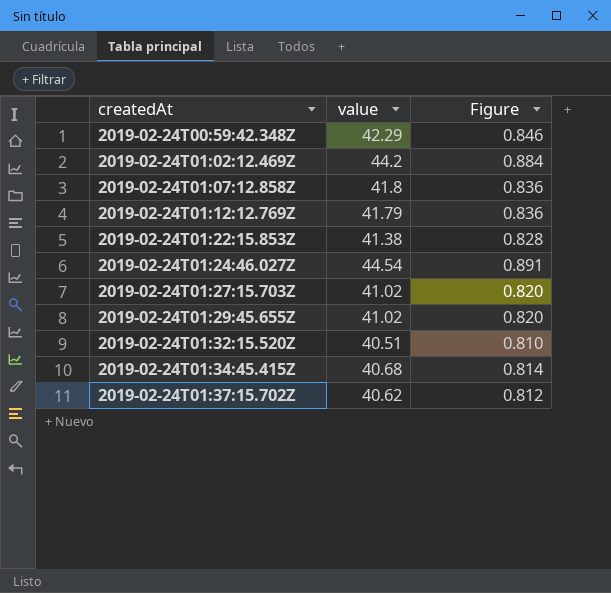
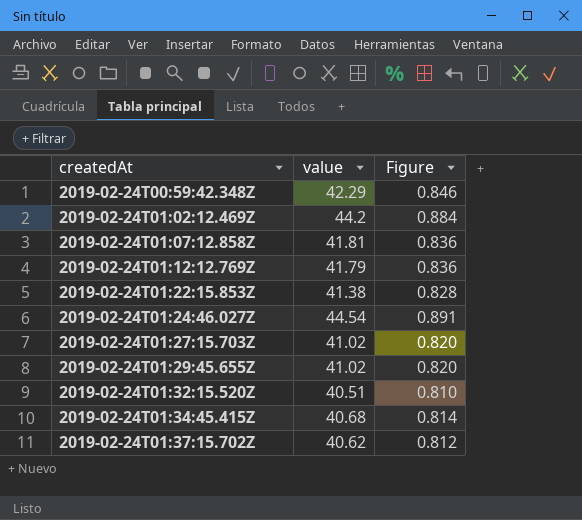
2019-02-24T01:07:12.858Z | value: 41.8 -> 41.81

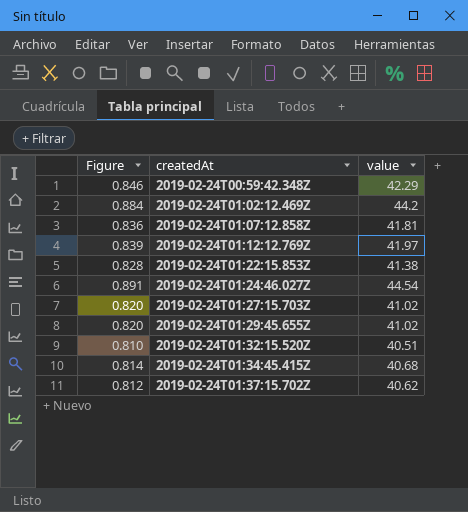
column Figure | position: 3 -> 1
2019-02-24T01:12:12.769Z | Figure: 0.836 -> 0.839
2019-02-24T01:12:12.769Z | value: 41.79 -> 41.97

